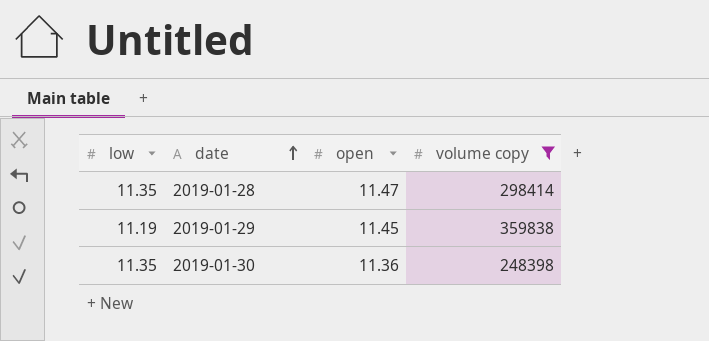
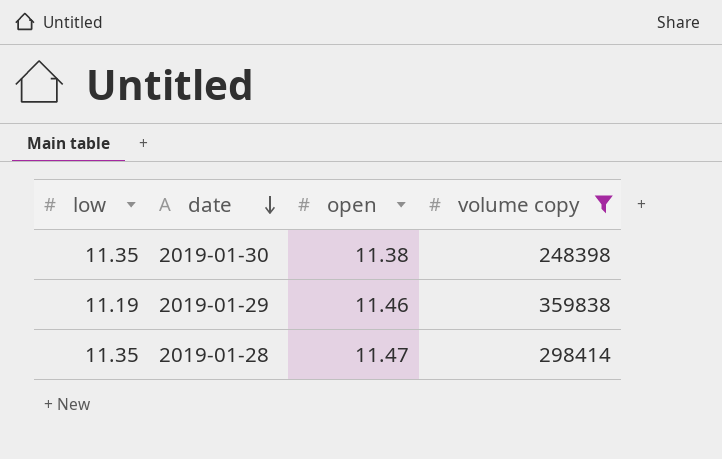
row order: date ascending -> date descending
2019-01-30 | open: 11.36 -> 11.38
2019-01-29 | open: 11.45 -> 11.46

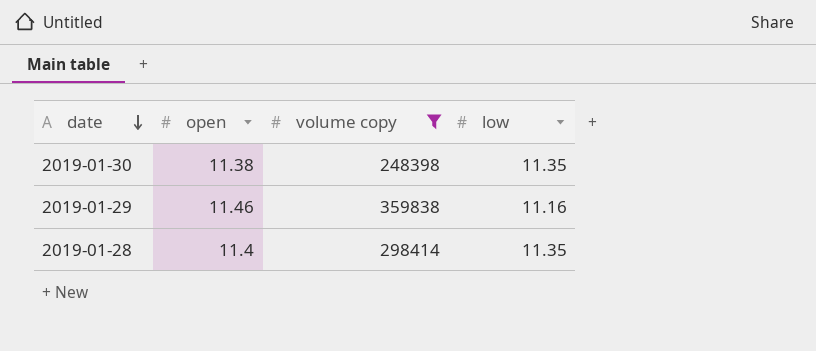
column low | position: 1 -> 4
2019-01-29 | low: 11.19 -> 11.16
2019-01-28 | open: 11.47 -> 11.4

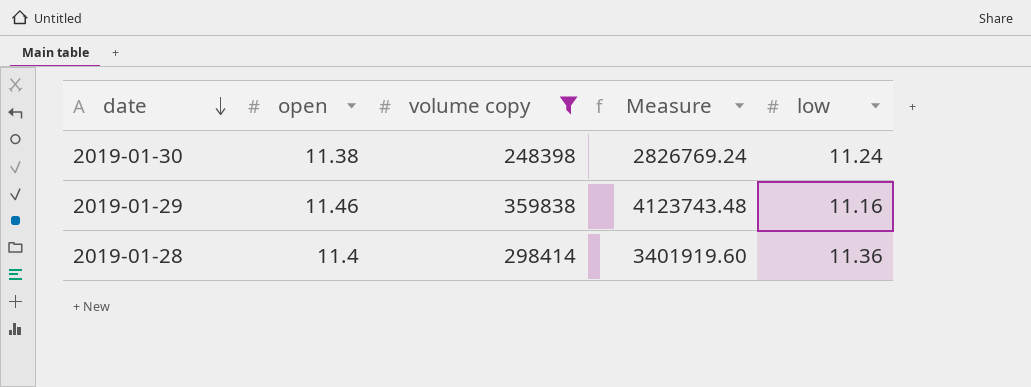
column Measure | formula: none -> [open] * [volume copy]
2019-01-30 | low: 11.35 -> 11.24
2019-01-28 | low: 11.35 -> 11.36

